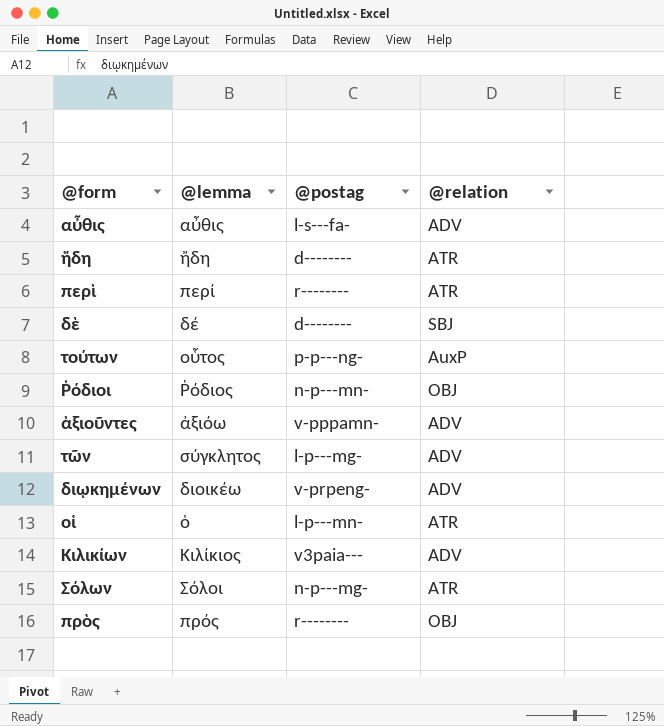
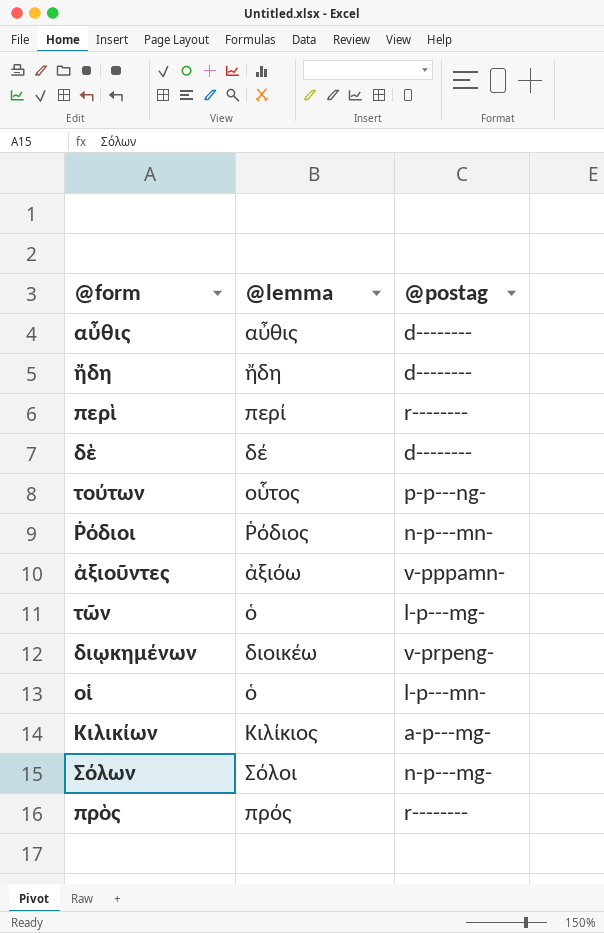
column @relation | position: 4 -> none
αὖθις | @postag: l-s---fa- -> d--------
τῶν | @lemma: σύγκλητος -> ὁ
Κιλικίων | @postag: v3paia--- -> a-p---mg-

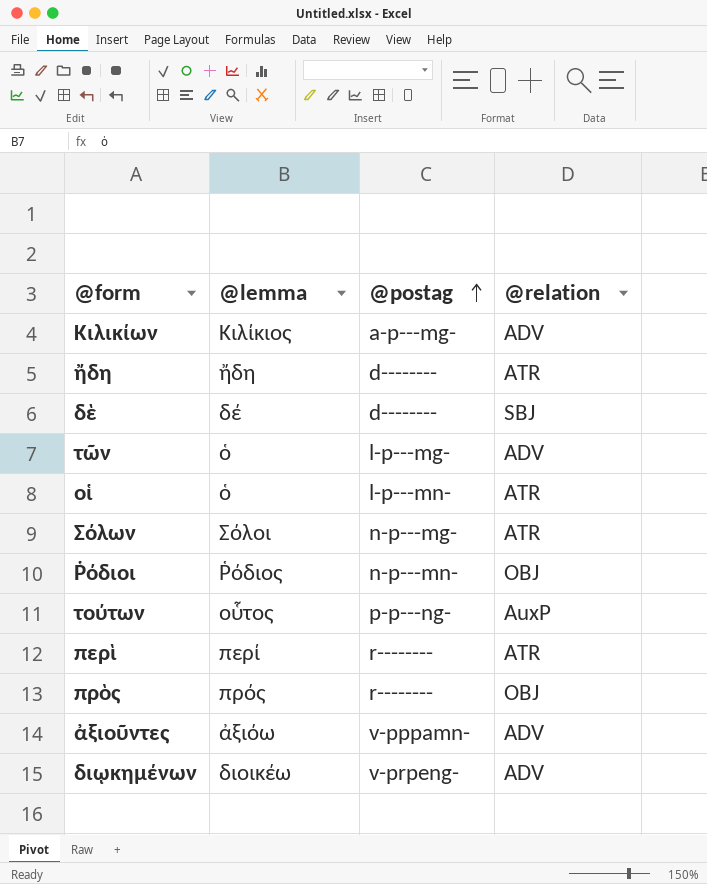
row order: none -> @postag ascending
column @relation | position: none -> 4
row αὖθις: αὖθις | d-------- -> none

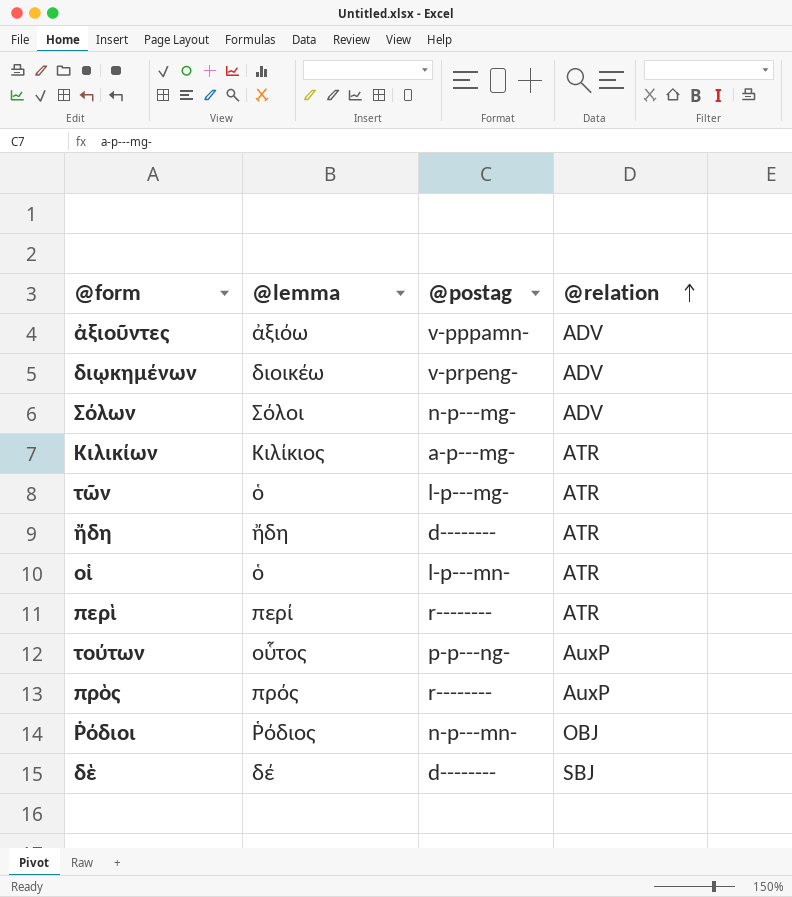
row order: @postag ascending -> @relation ascending
Σόλων | @relation: ATR -> ADV
Κιλικίων | @relation: ADV -> ATR
τῶν | @relation: ADV -> ATR
πρὸς | @relation: OBJ -> AuxP

